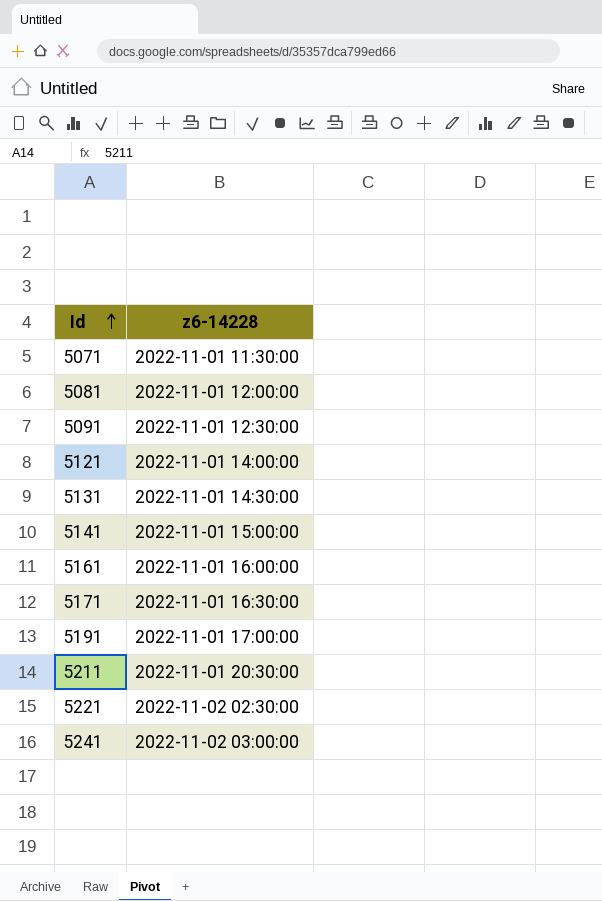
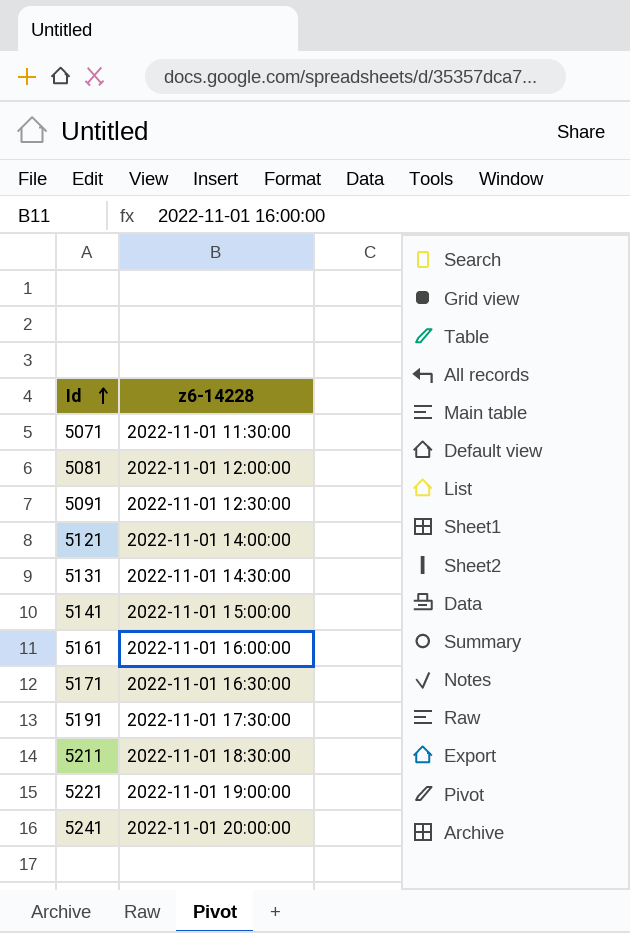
5191 | z6-14228: 2022-11-01 17:00:00 -> 2022-11-01 17:30:00
5211 | z6-14228: 2022-11-01 20:30:00 -> 2022-11-01 18:30:00
5221 | z6-14228: 2022-11-02 02:30:00 -> 2022-11-01 19:00:00
5241 | z6-14228: 2022-11-02 03:00:00 -> 2022-11-01 20:00:00

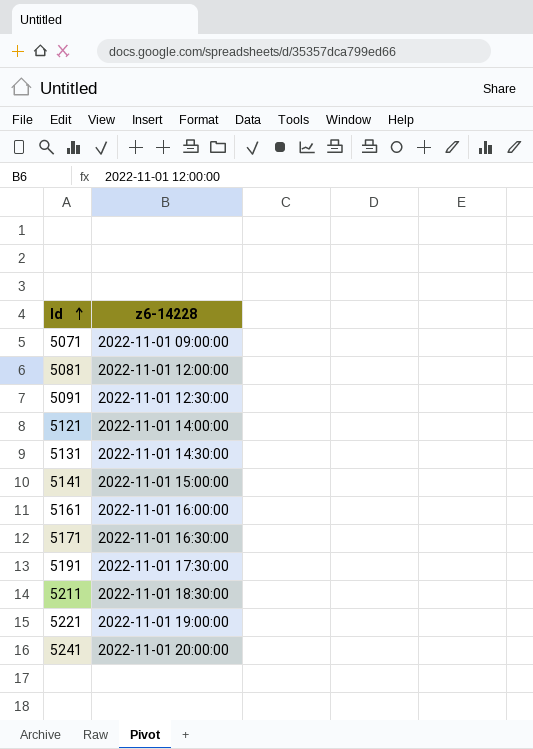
5071 | z6-14228: 2022-11-01 11:30:00 -> 2022-11-01 09:00:00

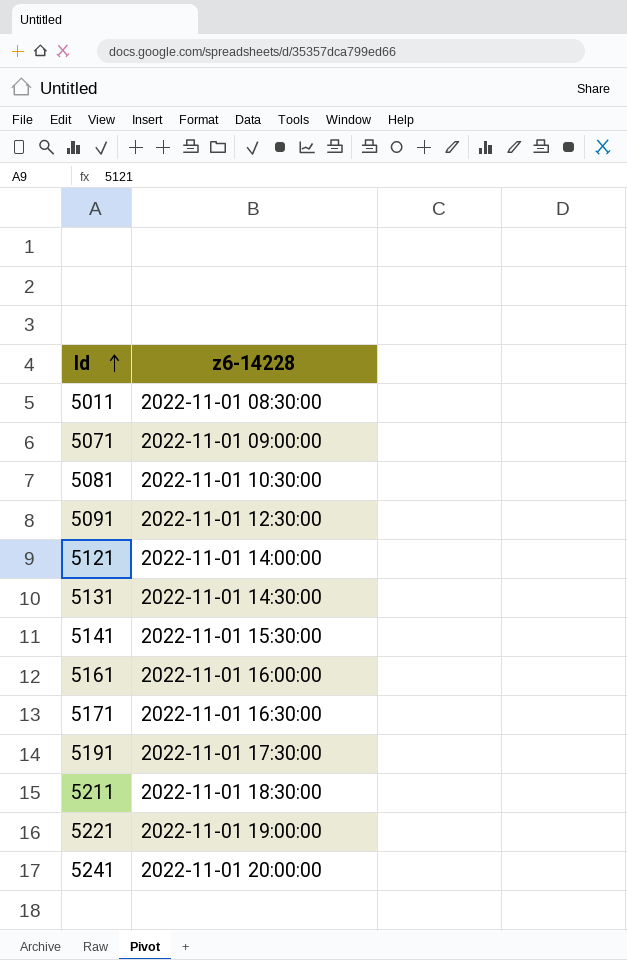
row 5011: none -> 2022-11-01 08:30:00
5081 | z6-14228: 2022-11-01 12:00:00 -> 2022-11-01 10:30:00
5141 | z6-14228: 2022-11-01 15:00:00 -> 2022-11-01 15:30:00

